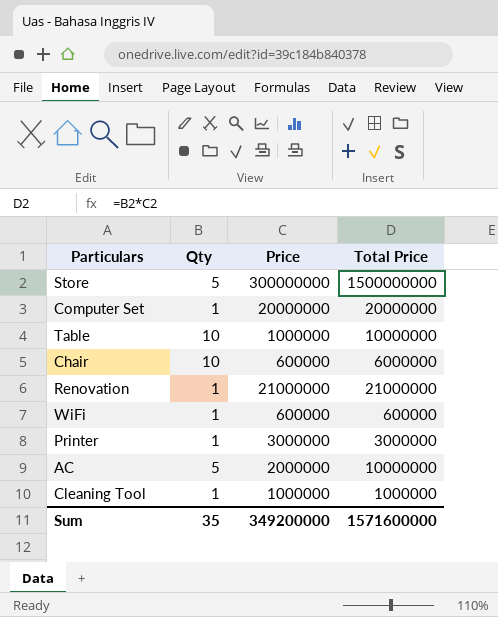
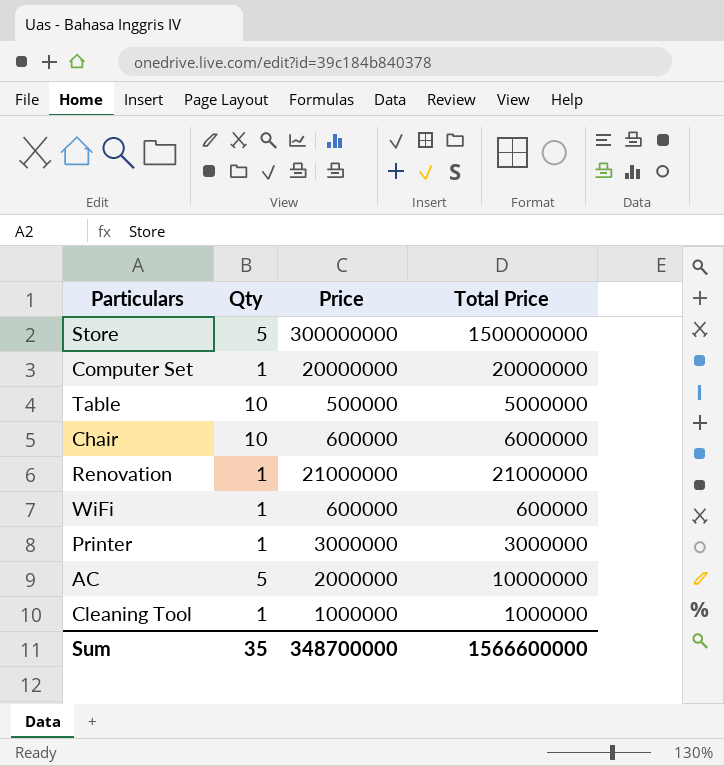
Table | Price: 1000000 -> 500000
Table | Total Price: 10000000 -> 5000000
Sum | Price: 349200000 -> 348700000
Sum | Total Price: 1571600000 -> 1566600000

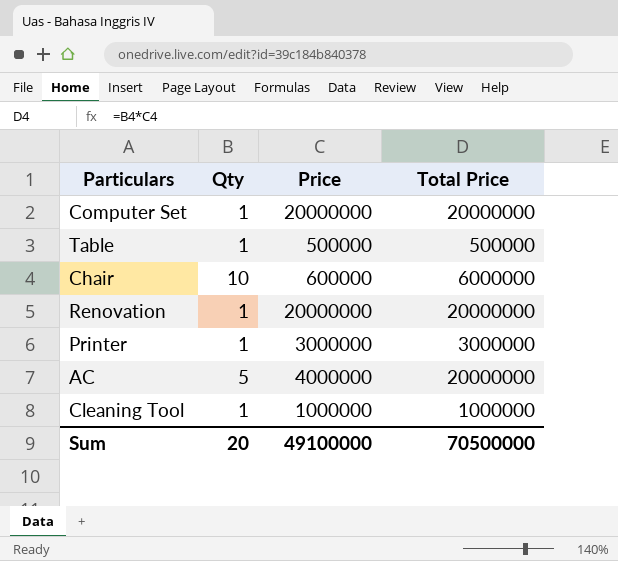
row Store: 5 | 300000000 | 1500000000 -> none
row WiFi: 1 | 600000 | 600000 -> none
Table | Qty: 10 -> 1
Table | Total Price: 5000000 -> 500000
Renovation | Price: 21000000 -> 20000000
Renovation | Total Price: 21000000 -> 20000000
AC | Price: 2000000 -> 4000000
AC | Total Price: 10000000 -> 20000000
Sum | Qty: 35 -> 20
Sum | Price: 348700000 -> 49100000
Sum | Total Price: 1566600000 -> 70500000

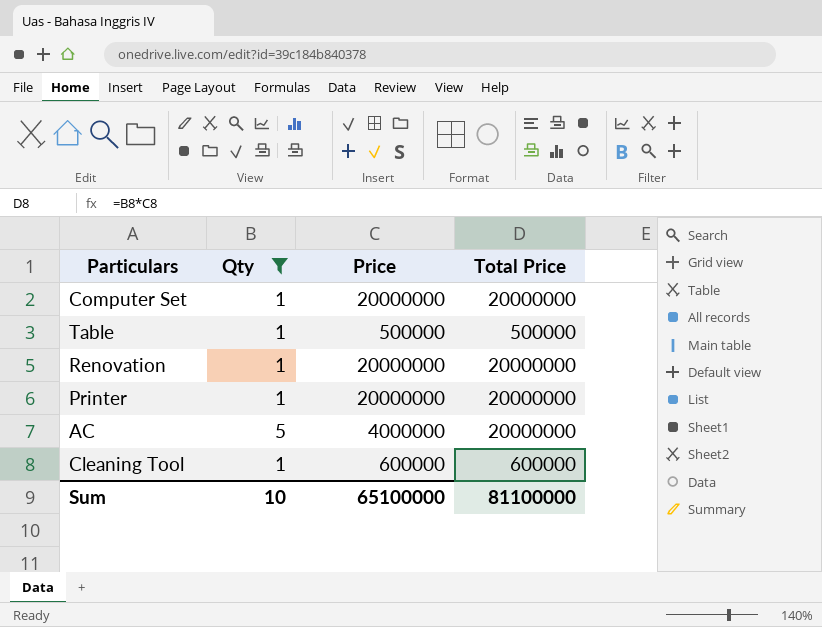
filter: none -> Qty != 10
Printer | Price: 3000000 -> 20000000
Printer | Total Price: 3000000 -> 20000000
Cleaning Tool | Price: 1000000 -> 600000
Cleaning Tool | Total Price: 1000000 -> 600000
Sum | Qty: 20 -> 10
Sum | Price: 49100000 -> 65100000
Sum | Total Price: 70500000 -> 81100000

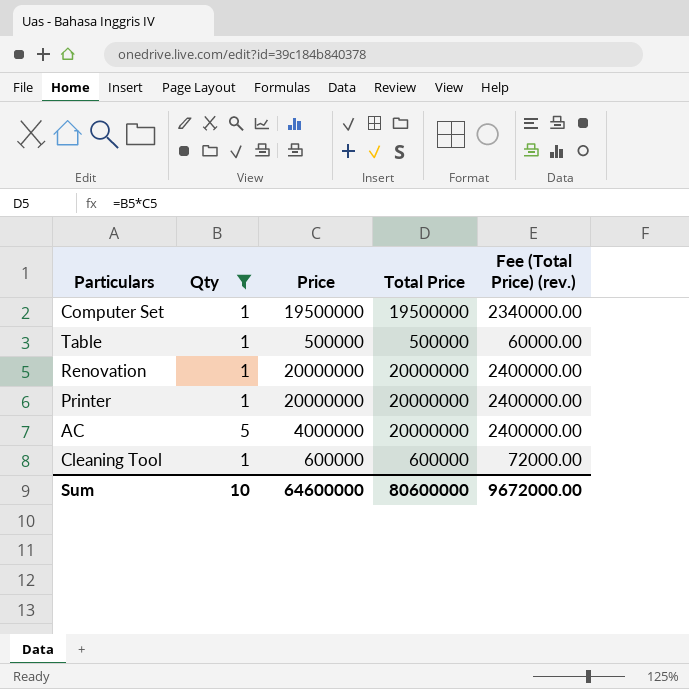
column Fee (Total Price) (rev.) | formula: none -> [Total Price] * 0.12
Computer Set | Price: 20000000 -> 19500000
Computer Set | Total Price: 20000000 -> 19500000
Sum | Price: 65100000 -> 64600000
Sum | Total Price: 81100000 -> 80600000

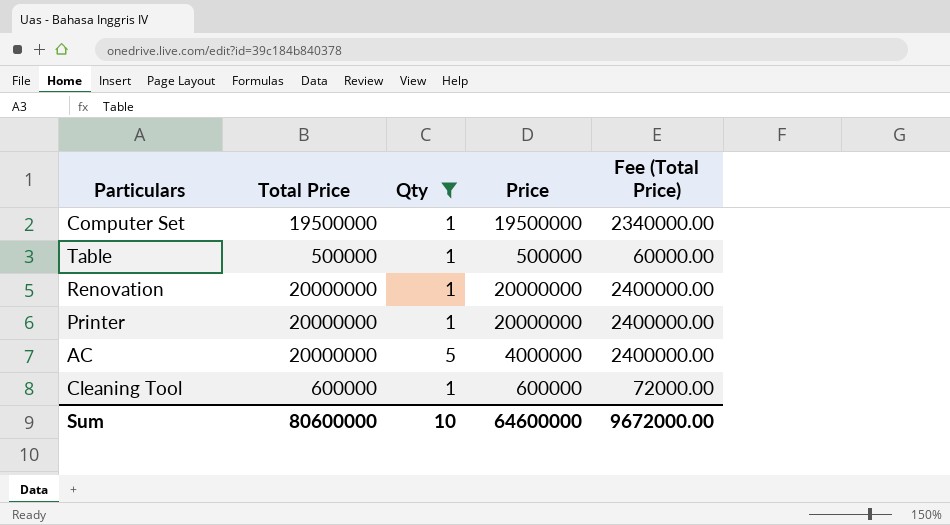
column Total Price | position: 4 -> 2
column name: Fee (Total Price) (rev.) -> Fee (Total Price)

